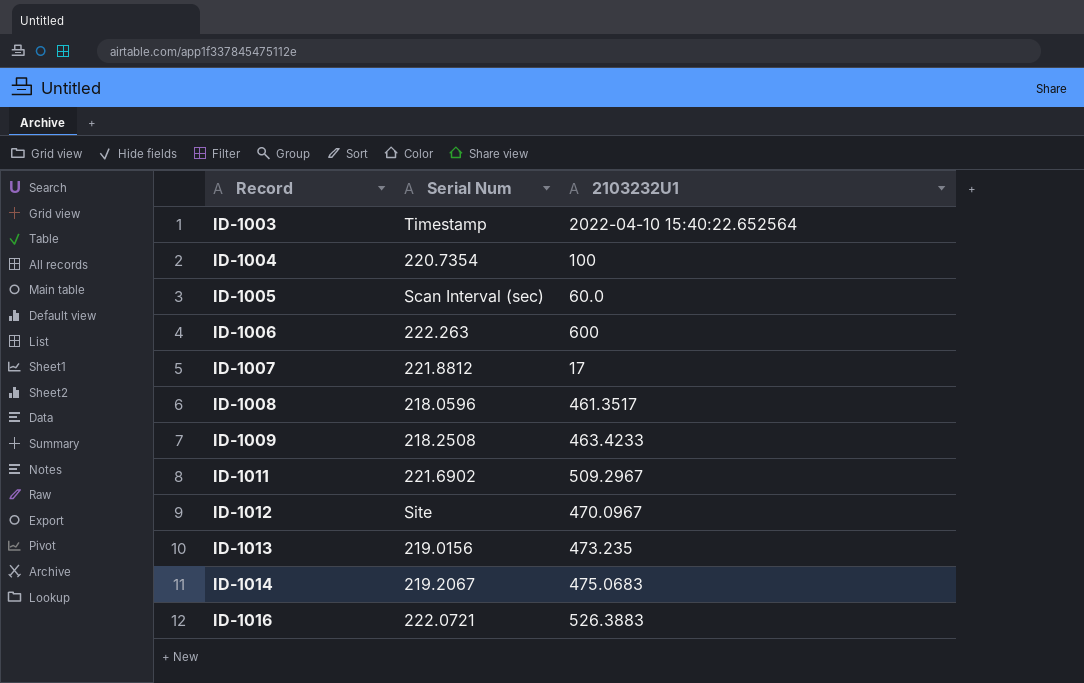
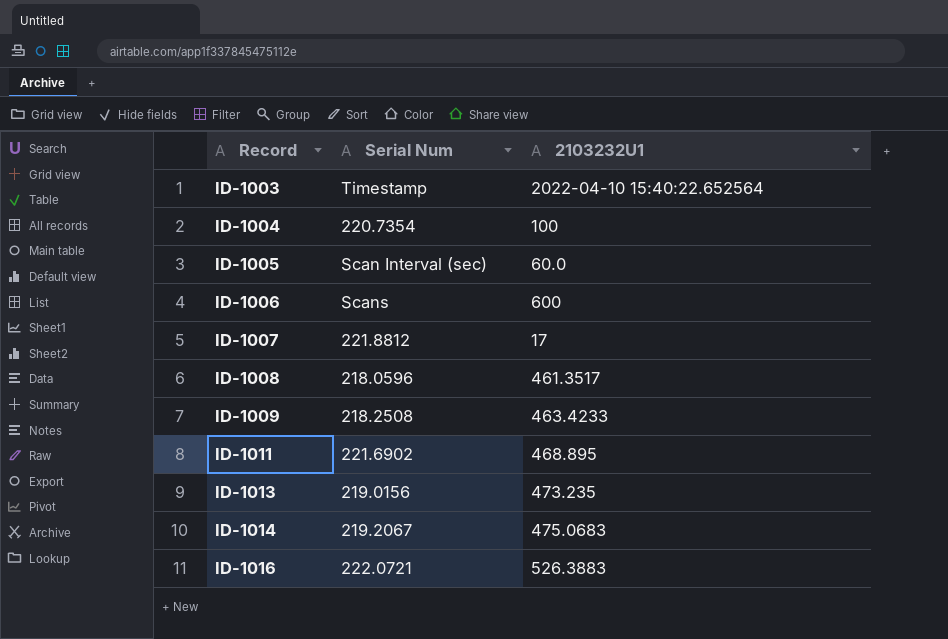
row ID-1012: Site | 470.0967 -> none
ID-1006 | Serial Num: 222.263 -> Scans
ID-1011 | 2103232U1: 509.2967 -> 468.895

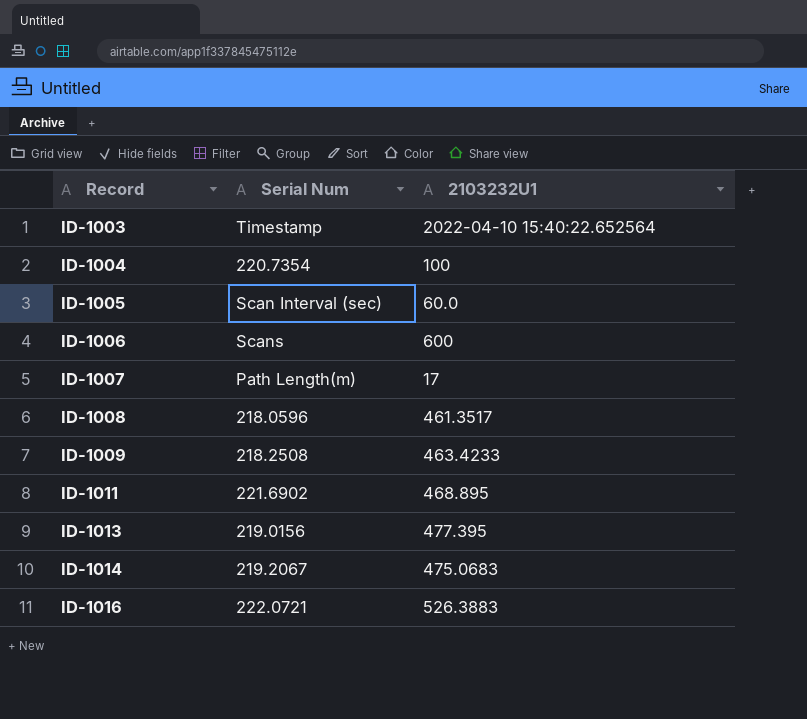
ID-1007 | Serial Num: 221.8812 -> Path Length(m)
ID-1013 | 2103232U1: 473.235 -> 477.395

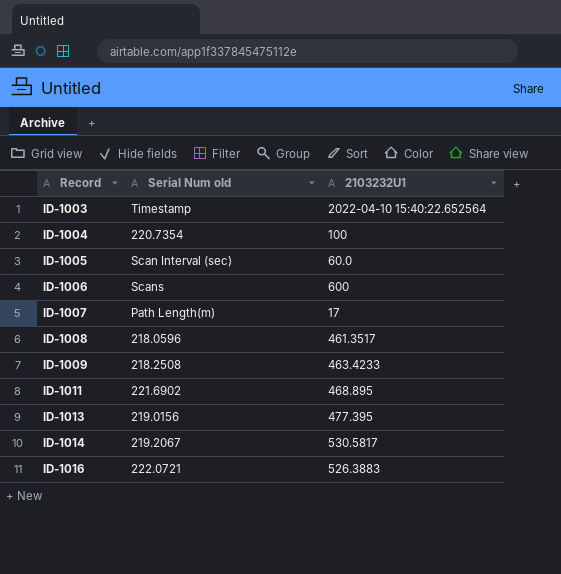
column name: Serial Num -> Serial Num old
ID-1014 | 2103232U1: 475.0683 -> 530.5817

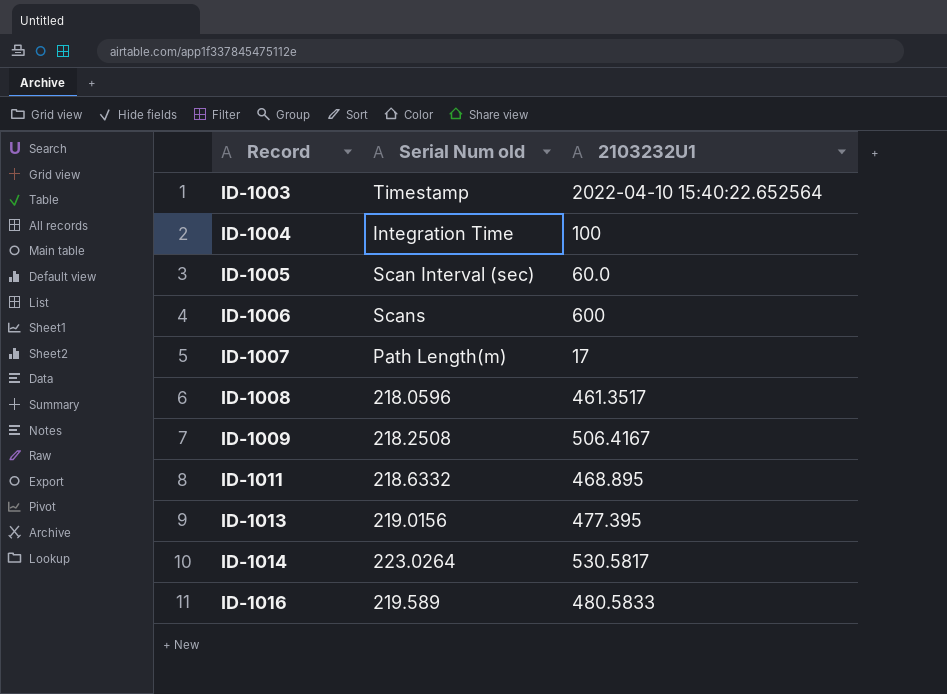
ID-1004 | Serial Num old: 220.7354 -> Integration Time
ID-1009 | 2103232U1: 463.4233 -> 506.4167
ID-1011 | Serial Num old: 221.6902 -> 218.6332
ID-1014 | Serial Num old: 219.2067 -> 223.0264
ID-1016 | Serial Num old: 222.0721 -> 219.589
ID-1016 | 2103232U1: 526.3883 -> 480.5833

